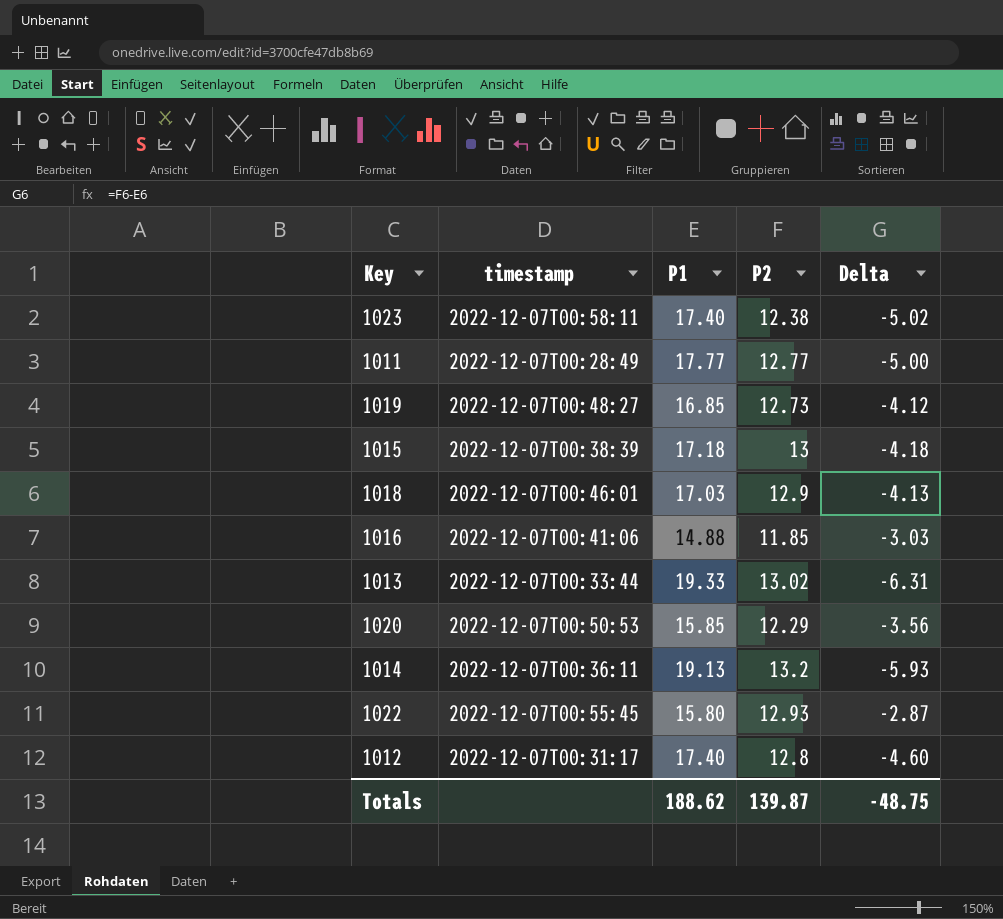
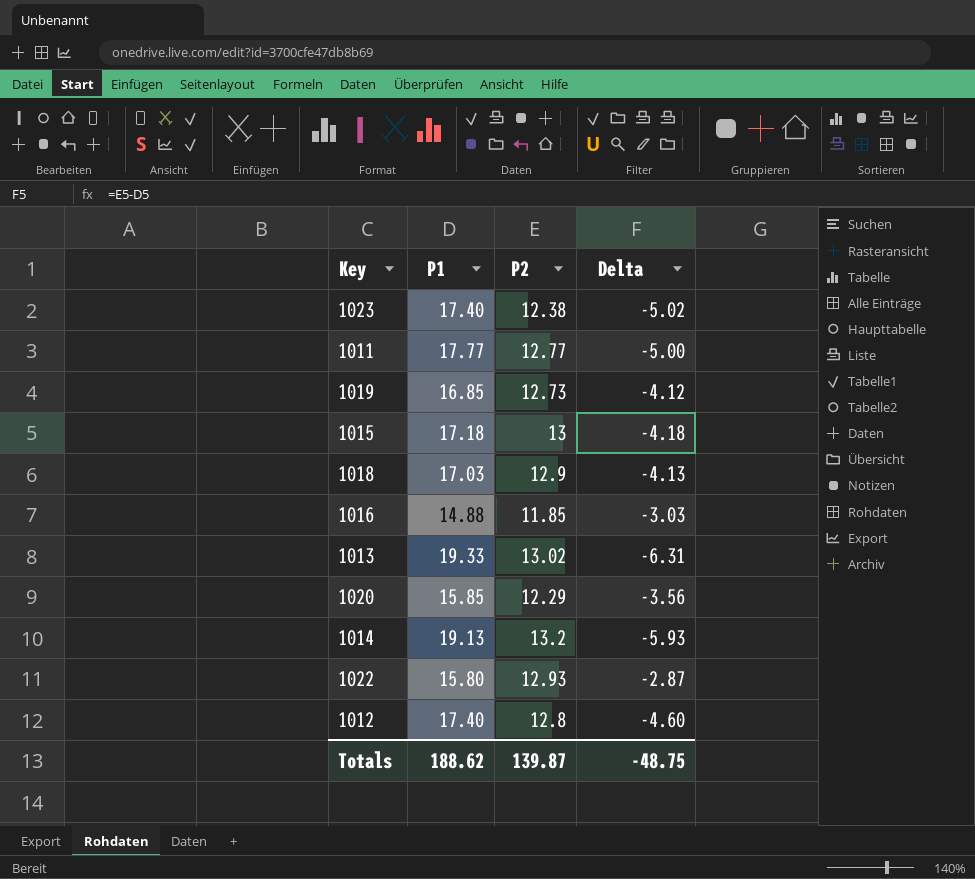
column timestamp | position: 2 -> none

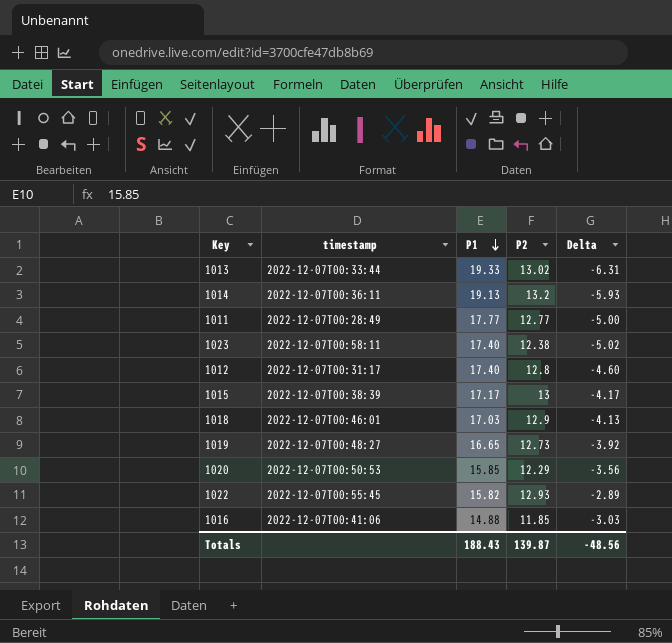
row order: none -> P1 descending
column timestamp | position: none -> 2
1015 | P1: 17.18 -> 17.17
1015 | Delta: -4.18 -> -4.17
1019 | P1: 16.85 -> 16.65
1019 | Delta: -4.12 -> -3.92
1022 | P1: 15.80 -> 15.82
1022 | Delta: -2.87 -> -2.89
Totals | P1: 188.62 -> 188.43
Totals | Delta: -48.75 -> -48.56

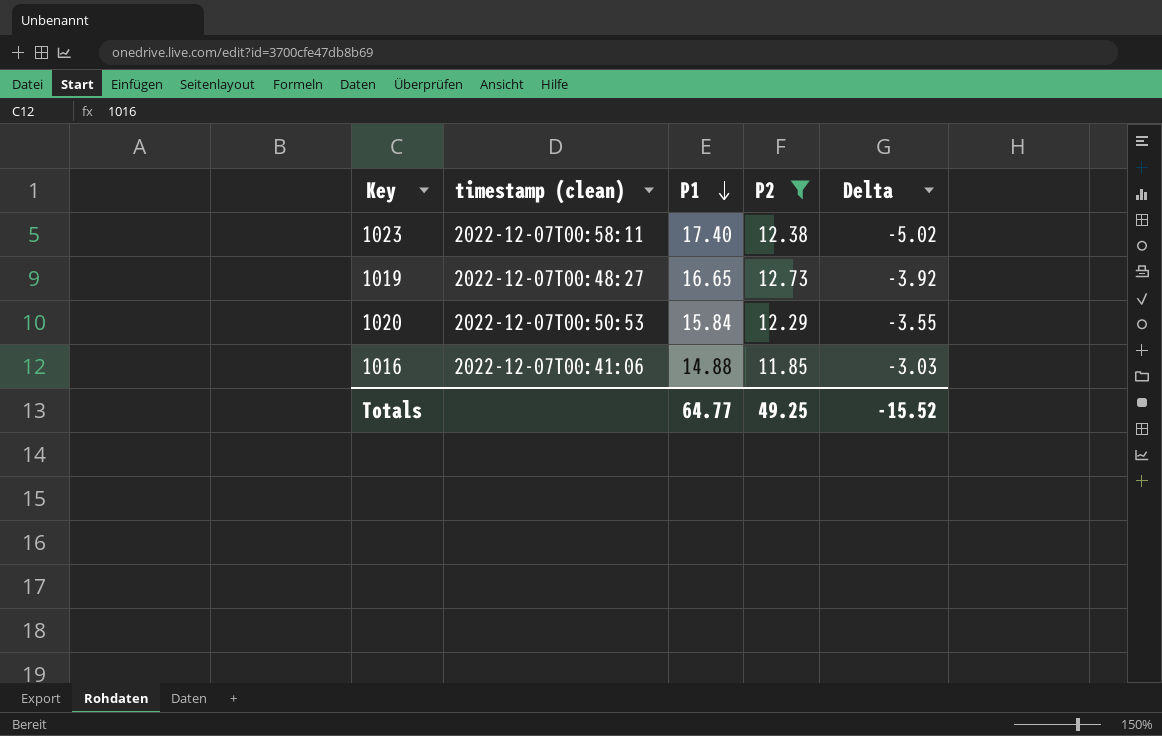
filter: none -> P2 <= 12.73
column name: timestamp -> timestamp (clean)
1020 | P1: 15.85 -> 15.84
1020 | Delta: -3.56 -> -3.55
Totals | P1: 188.43 -> 64.77
Totals | P2: 139.87 -> 49.25
Totals | Delta: -48.56 -> -15.52

